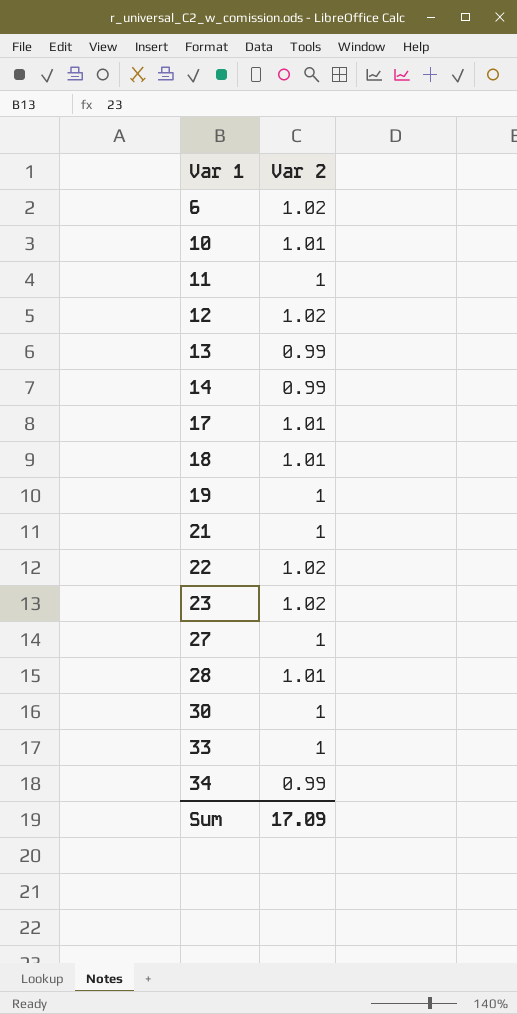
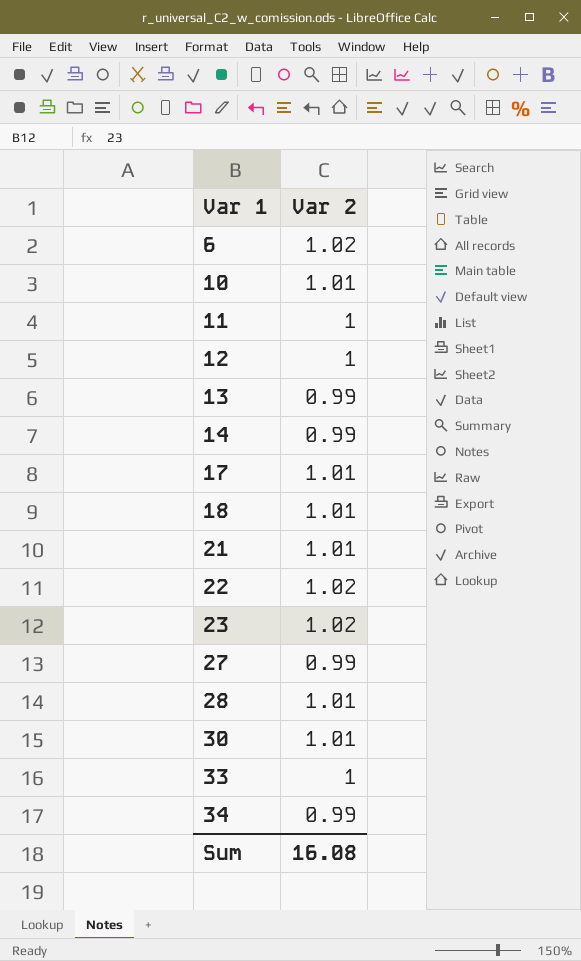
row 19: 1 -> none
12 | Var 2: 1.02 -> 1
21 | Var 2: 1 -> 1.01
27 | Var 2: 1 -> 0.99
30 | Var 2: 1 -> 1.01
Sum | Var 2: 17.09 -> 16.08

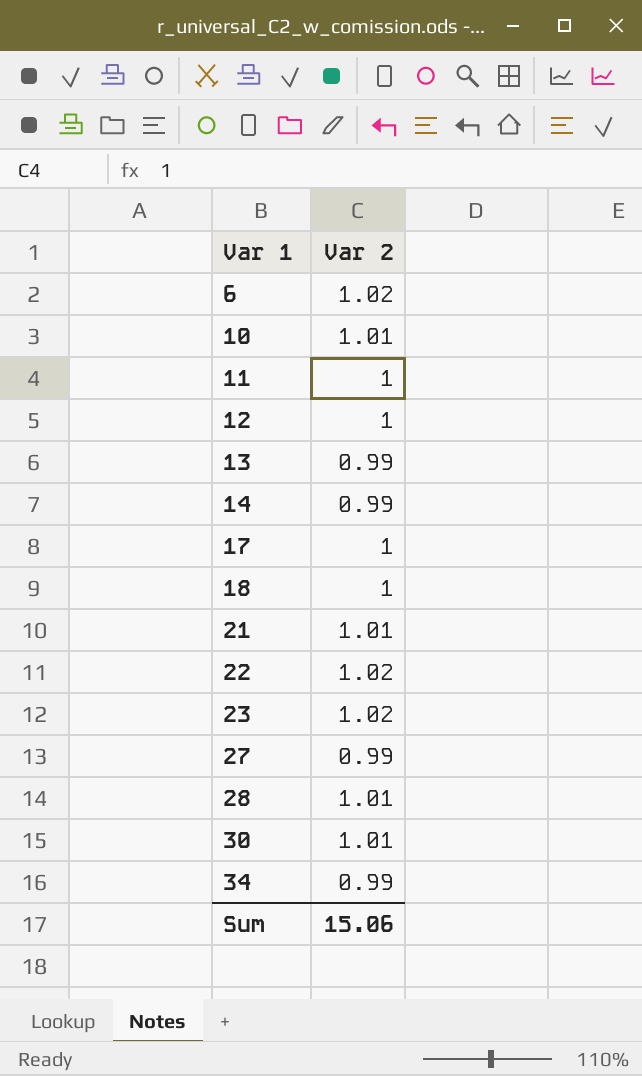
row 33: 1 -> none
17 | Var 2: 1.01 -> 1
18 | Var 2: 1.01 -> 1
Sum | Var 2: 16.08 -> 15.06

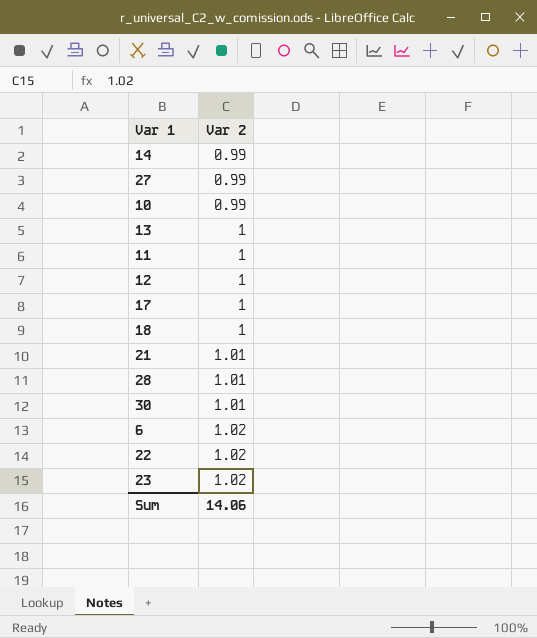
row order: Var 1 ascending -> Var 2 ascending
row 34: 0.99 -> none
10 | Var 2: 1.01 -> 0.99
13 | Var 2: 0.99 -> 1
Sum | Var 2: 15.06 -> 14.06

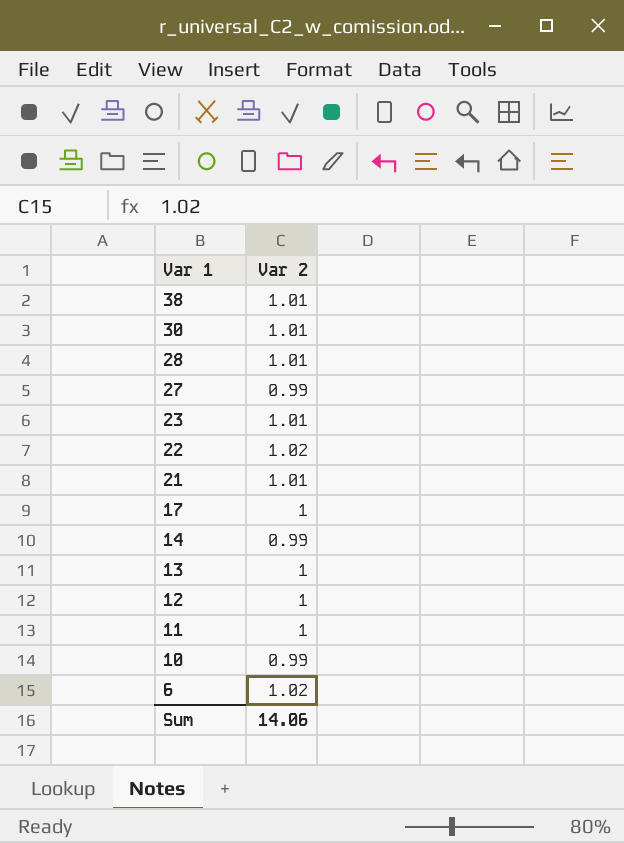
row order: Var 2 ascending -> Var 1 descending
row 18: 1 -> none
row 38: none -> 1.01
23 | Var 2: 1.02 -> 1.01

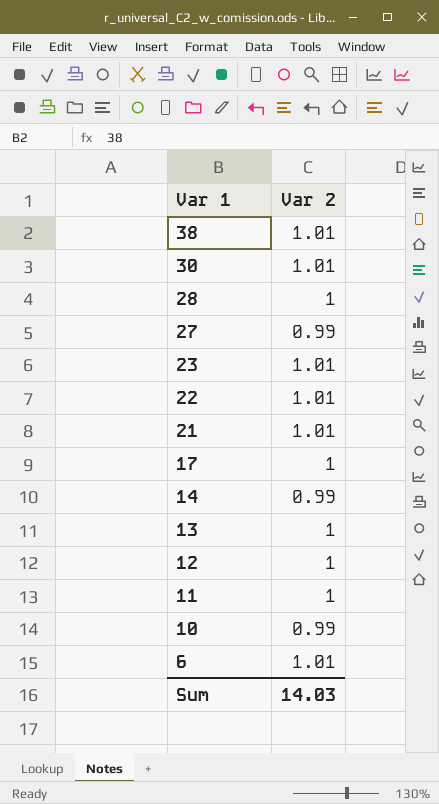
28 | Var 2: 1.01 -> 1
22 | Var 2: 1.02 -> 1.01
6 | Var 2: 1.02 -> 1.01
Sum | Var 2: 14.06 -> 14.03

